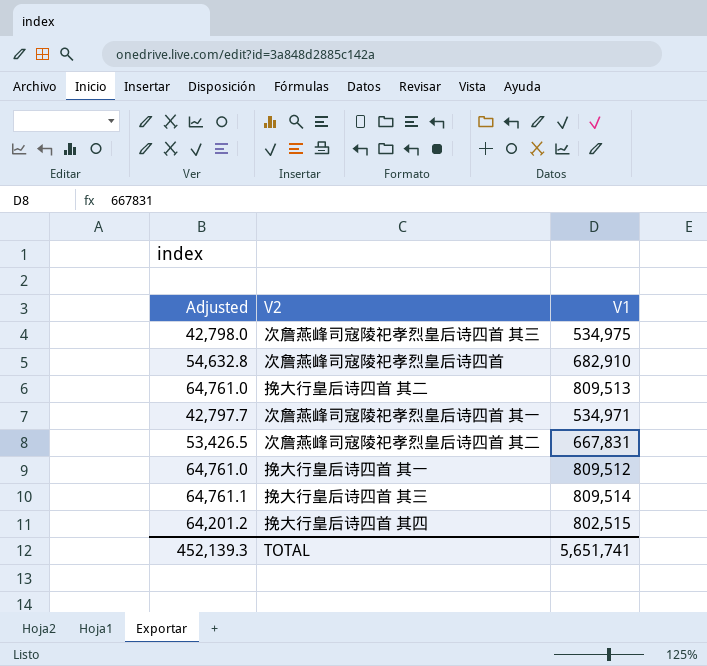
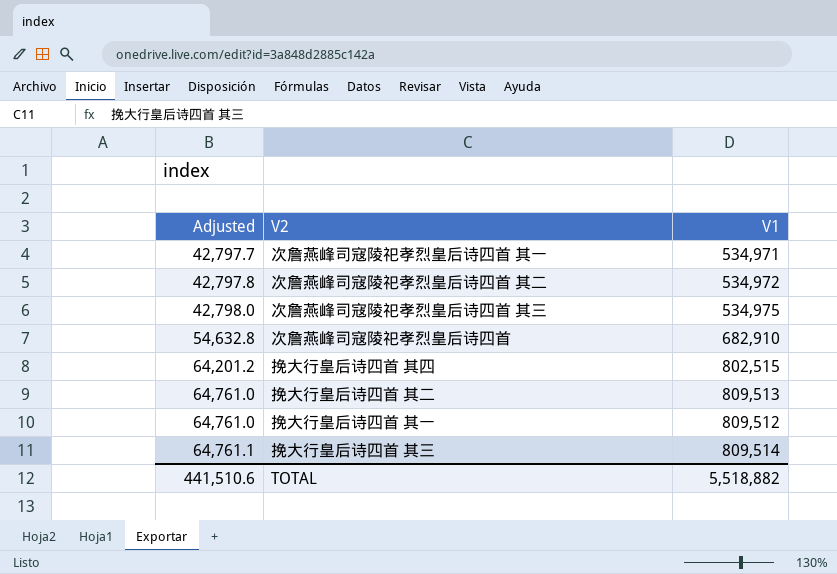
row order: none -> Adjusted ascending
次詹燕峰司寇陵祀孝烈皇后诗四首 其二 | Adjusted: 53,426.5 -> 42,797.8
次詹燕峰司寇陵祀孝烈皇后诗四首 其二 | V1: 667,831 -> 534,972
TOTAL | Adjusted: 452,139.3 -> 441,510.6
TOTAL | V1: 5,651,741 -> 5,518,882

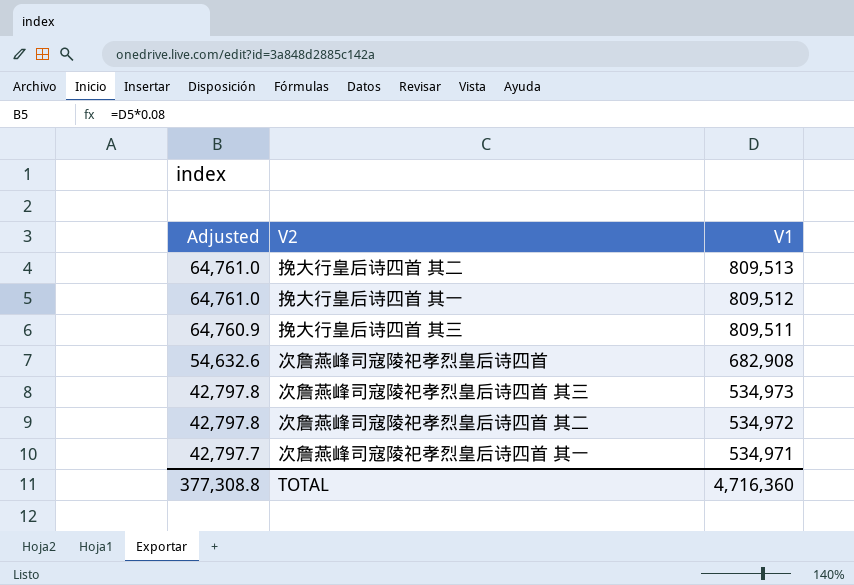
row order: Adjusted ascending -> Adjusted descending
row 挽大行皇后诗四首 其四: 64,201.2 | 802,515 -> none
挽大行皇后诗四首 其三 | Adjusted: 64,761.1 -> 64,760.9
挽大行皇后诗四首 其三 | V1: 809,514 -> 809,511
次詹燕峰司寇陵祀孝烈皇后诗四首 | Adjusted: 54,632.8 -> 54,632.6
次詹燕峰司寇陵祀孝烈皇后诗四首 | V1: 682,910 -> 682,908
次詹燕峰司寇陵祀孝烈皇后诗四首 其三 | Adjusted: 42,798.0 -> 42,797.8
次詹燕峰司寇陵祀孝烈皇后诗四首 其三 | V1: 534,975 -> 534,973
TOTAL | Adjusted: 441,510.6 -> 377,308.8
TOTAL | V1: 5,518,882 -> 4,716,360

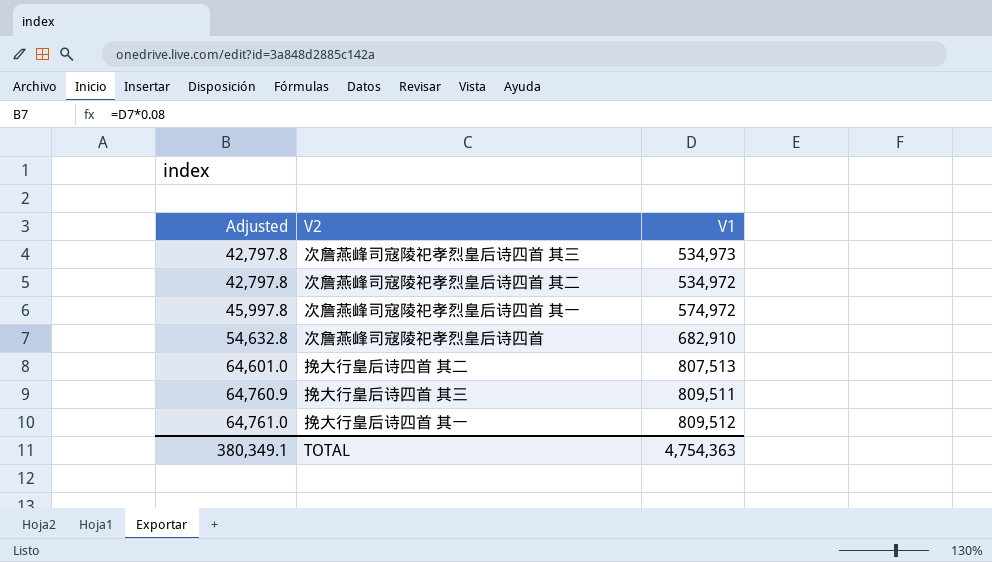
row order: Adjusted descending -> Adjusted ascending
次詹燕峰司寇陵祀孝烈皇后诗四首 其一 | Adjusted: 42,797.7 -> 45,997.8
次詹燕峰司寇陵祀孝烈皇后诗四首 其一 | V1: 534,971 -> 574,972
次詹燕峰司寇陵祀孝烈皇后诗四首 | Adjusted: 54,632.6 -> 54,632.8
次詹燕峰司寇陵祀孝烈皇后诗四首 | V1: 682,908 -> 682,910
挽大行皇后诗四首 其二 | Adjusted: 64,761.0 -> 64,601.0
挽大行皇后诗四首 其二 | V1: 809,513 -> 807,513
TOTAL | Adjusted: 377,308.8 -> 380,349.1
TOTAL | V1: 4,716,360 -> 4,754,363

